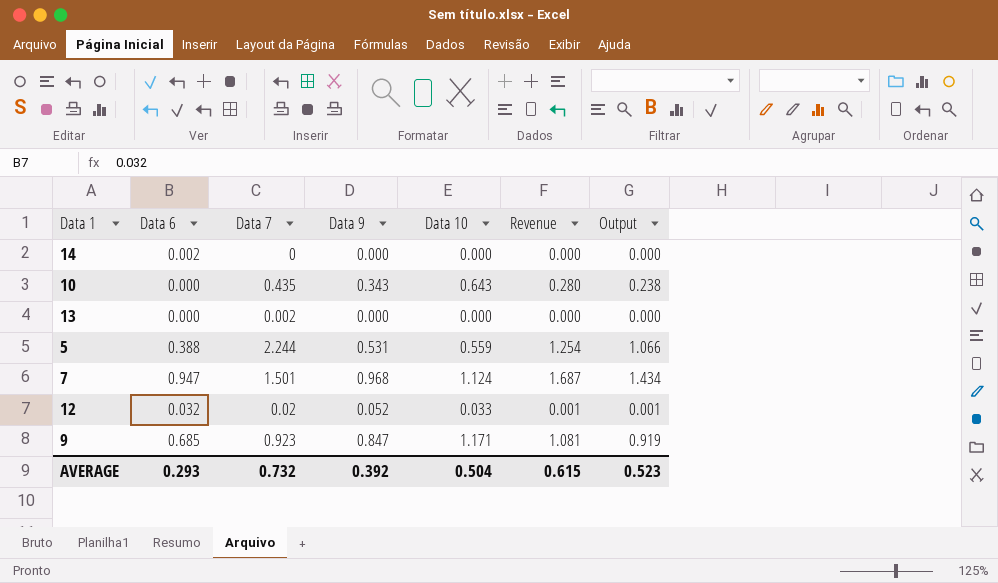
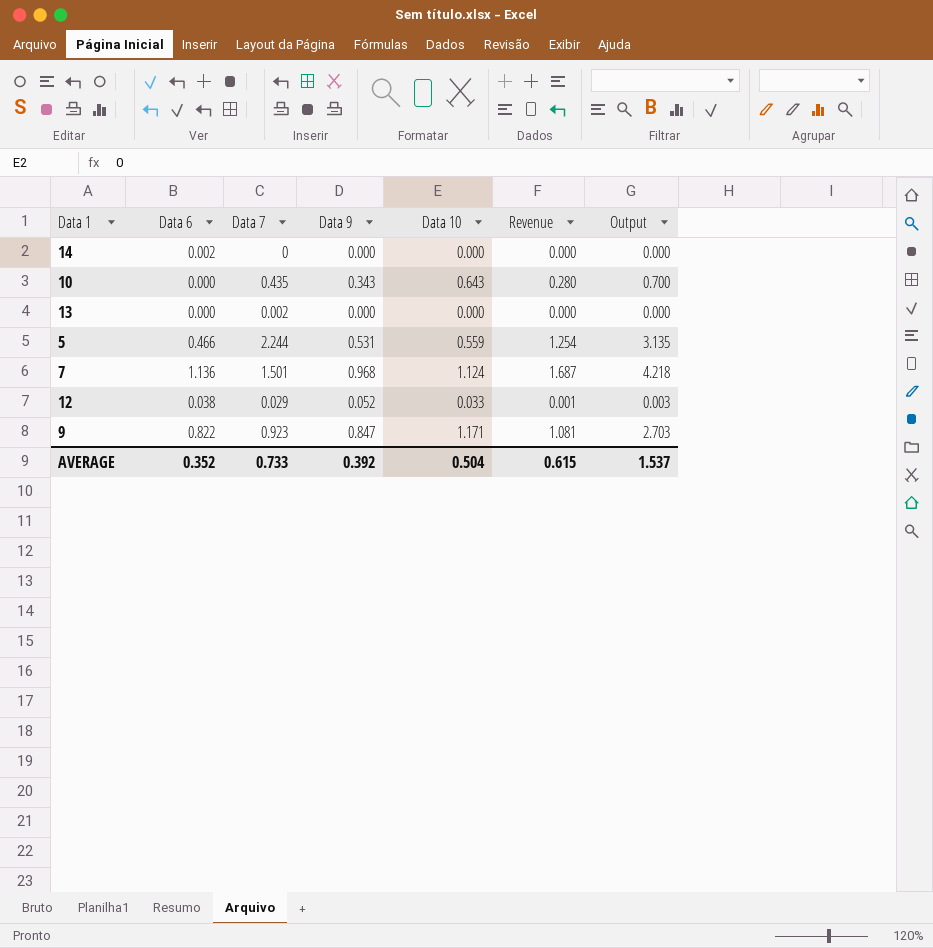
column Output | formula: [Revenue] * 0.85 -> [Revenue] * 2.5
5 | Data 6: 0.388 -> 0.466
7 | Data 6: 0.947 -> 1.136
12 | Data 6: 0.032 -> 0.038
12 | Data 7: 0.02 -> 0.029
9 | Data 6: 0.685 -> 0.822
AVERAGE | Data 6: 0.293 -> 0.352
AVERAGE | Data 7: 0.732 -> 0.733
AVERAGE | Output: 0.523 -> 1.537

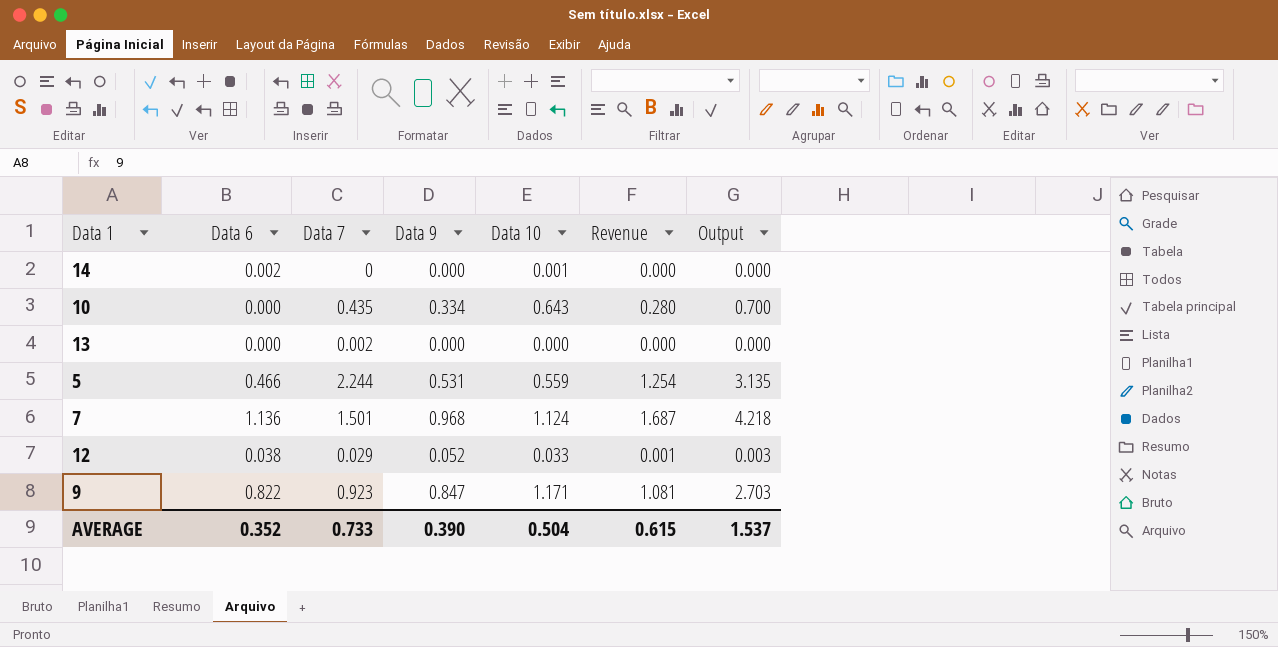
14 | Data 10: 0.000 -> 0.001
10 | Data 9: 0.343 -> 0.334
AVERAGE | Data 9: 0.392 -> 0.390

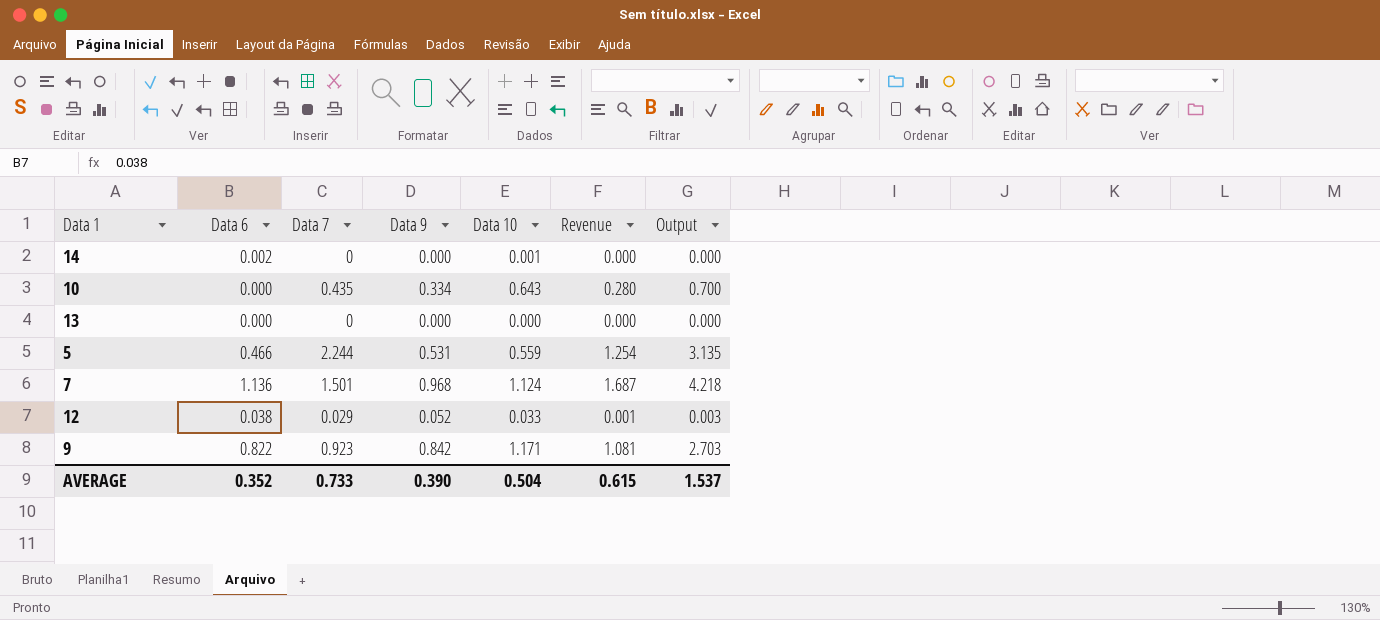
13 | Data 7: 0.002 -> 0
9 | Data 9: 0.847 -> 0.842

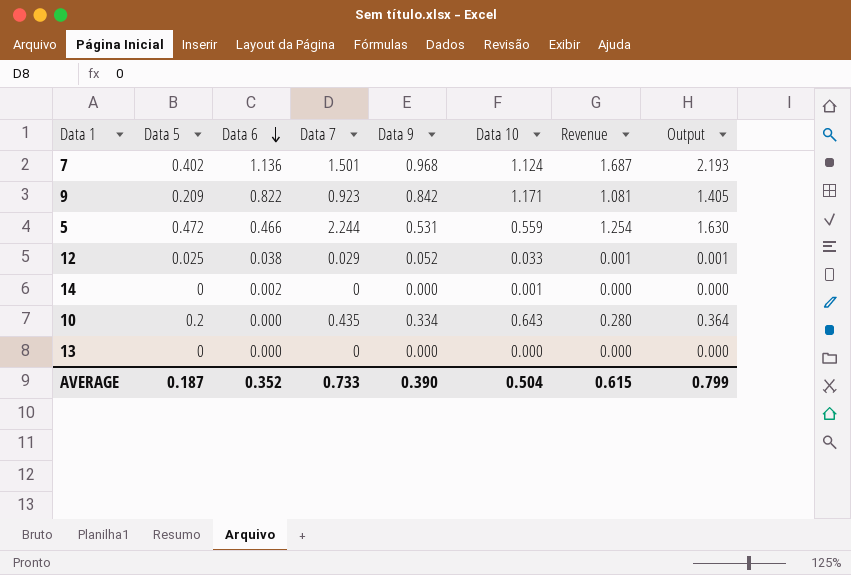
row order: none -> Data 6 descending
column Data 5 | position: none -> 2
column Output | formula: [Revenue] * 2.5 -> [Revenue] * 1.3
AVERAGE | Output: 1.537 -> 0.799

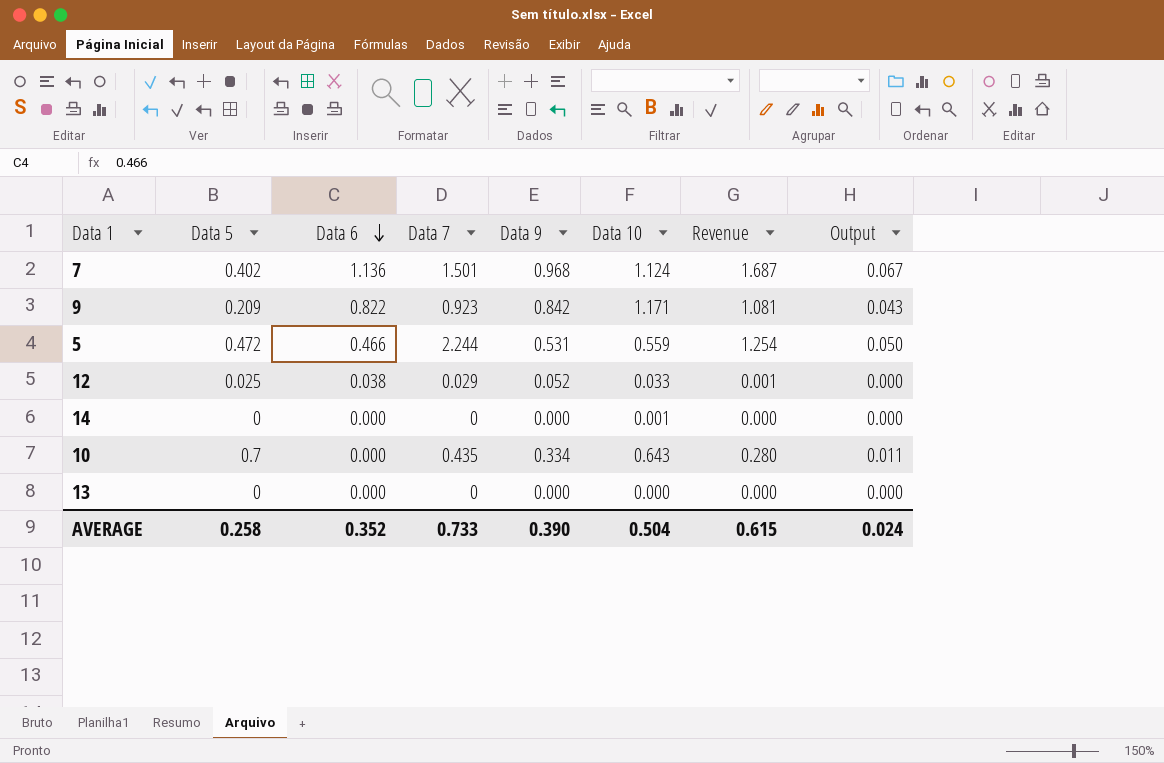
column Output | formula: [Revenue] * 1.3 -> [Revenue] * 0.04
14 | Data 6: 0.002 -> 0.000
10 | Data 5: 0.2 -> 0.7
AVERAGE | Data 5: 0.187 -> 0.258
AVERAGE | Output: 0.799 -> 0.024

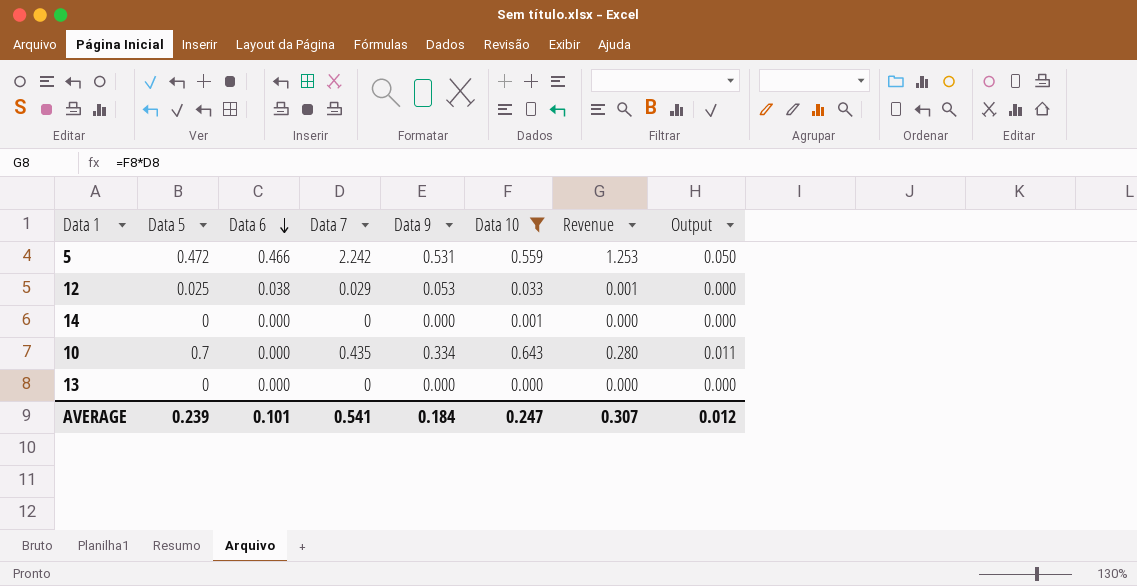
filter: none -> Data 10 <= 0.643
5 | Data 7: 2.244 -> 2.242
5 | Revenue: 1.254 -> 1.253
12 | Data 9: 0.052 -> 0.053
AVERAGE | Data 5: 0.258 -> 0.239
AVERAGE | Data 6: 0.352 -> 0.101
AVERAGE | Data 7: 0.733 -> 0.541
AVERAGE | Data 9: 0.390 -> 0.184
AVERAGE | Data 10: 0.504 -> 0.247
AVERAGE | Revenue: 0.615 -> 0.307
AVERAGE | Output: 0.024 -> 0.012

